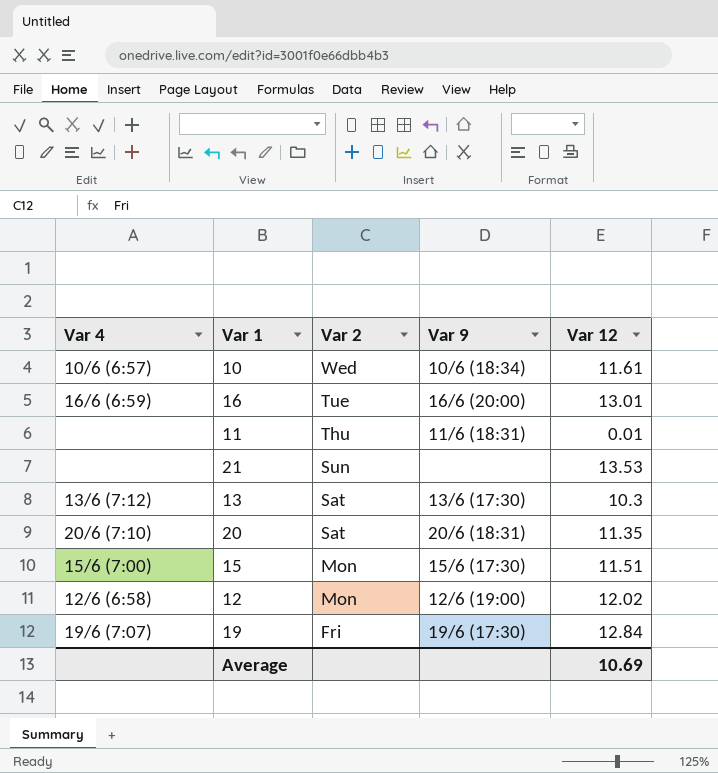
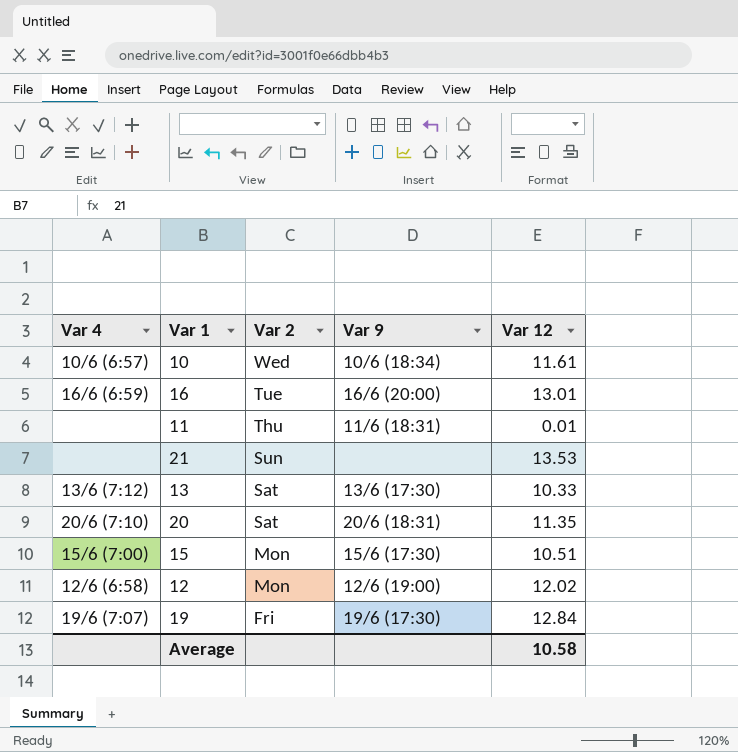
13 | Var 12: 10.3 -> 10.33
15 | Var 12: 11.51 -> 10.51
Average | Var 12: 10.69 -> 10.58

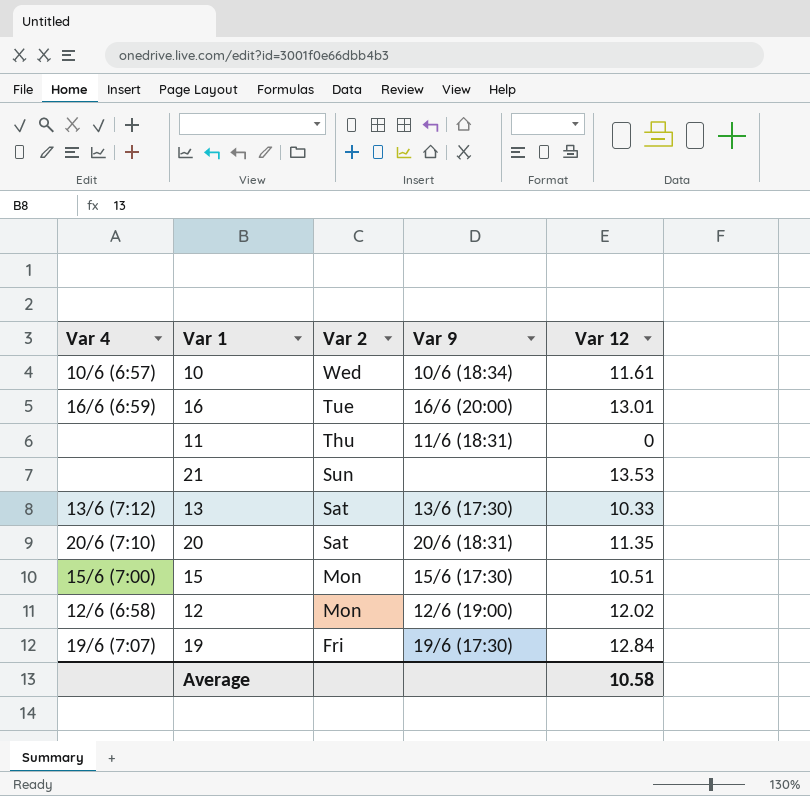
11 | Var 12: 0.01 -> 0

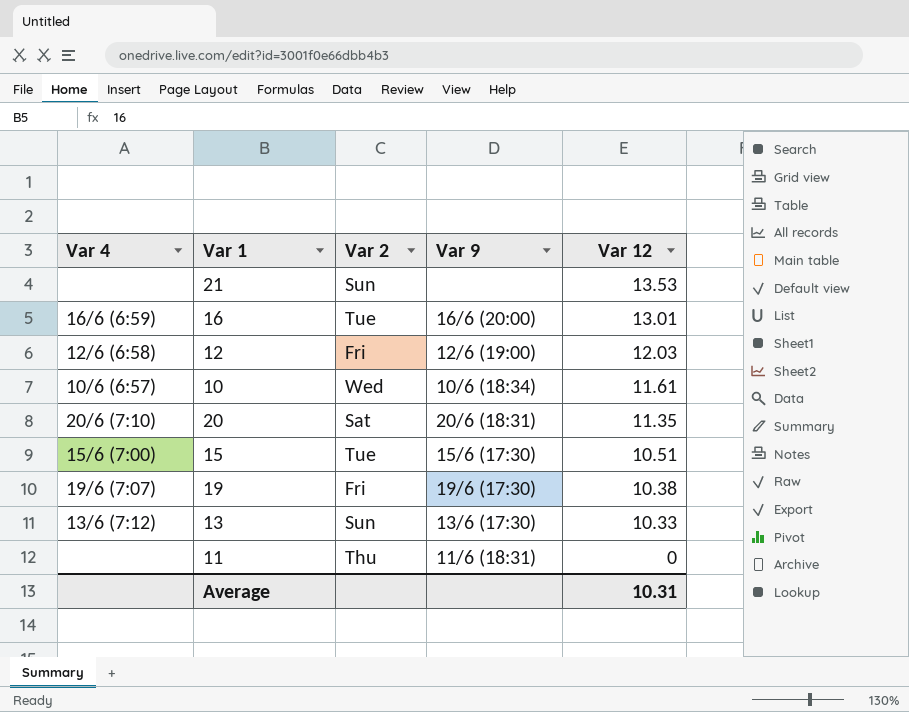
row order: Var 2 descending -> Var 12 descending
12 | Var 2: Mon -> Fri
12 | Var 12: 12.02 -> 12.03
15 | Var 2: Mon -> Tue
19 | Var 12: 12.84 -> 10.38
13 | Var 2: Sat -> Sun
Average | Var 12: 10.58 -> 10.31

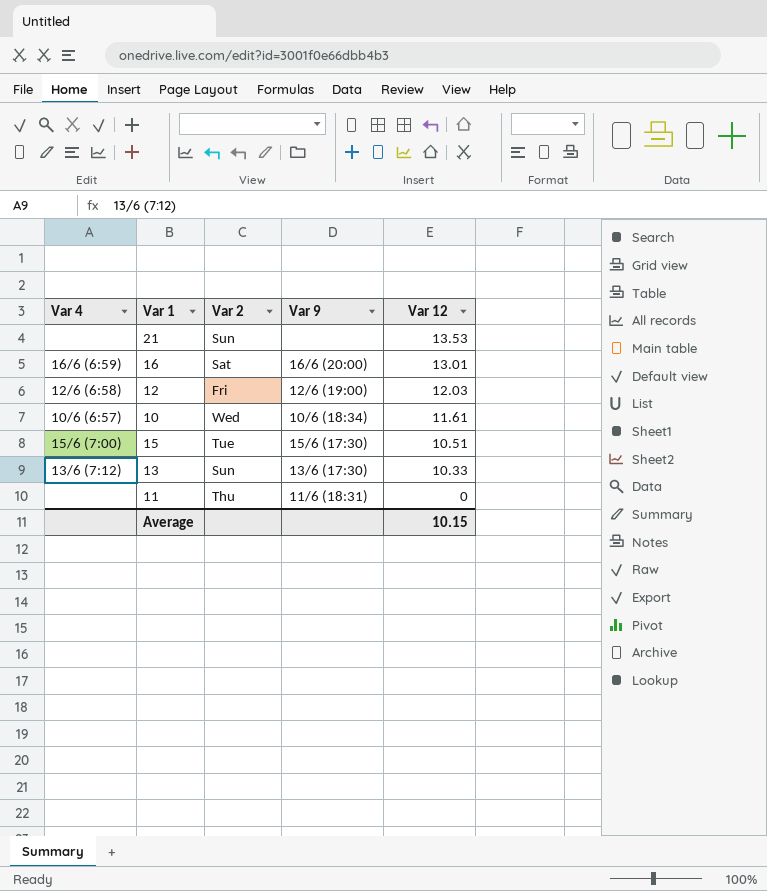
row 20: 20/6 (7:10) | Sat | 20/6 (18:31) | 11.35 -> none
row 19: 19/6 (7:07) | Fri | 19/6 (17:30) | 10.38 -> none
16 | Var 2: Tue -> Sat
Average | Var 12: 10.31 -> 10.15

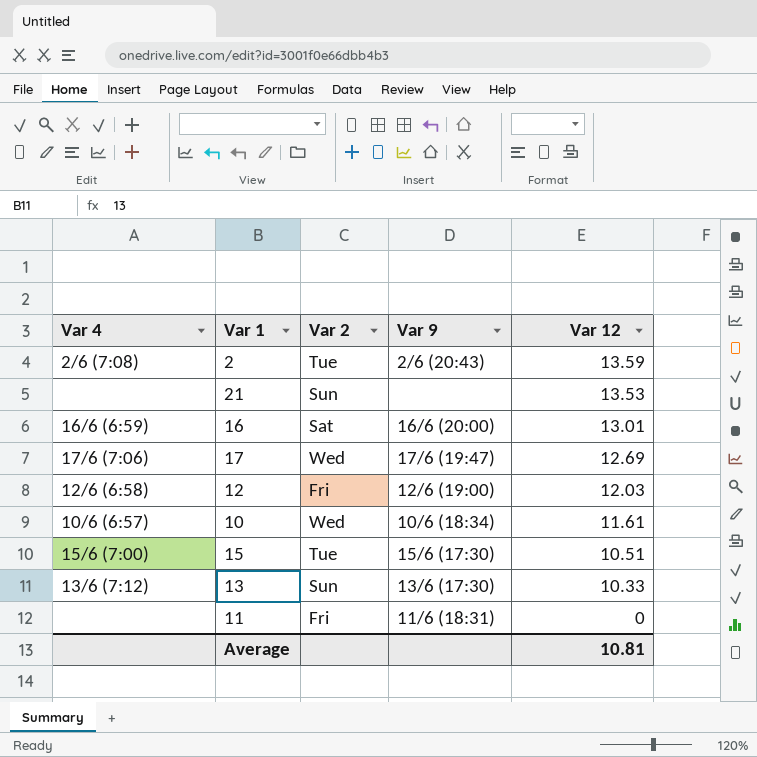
row 2: none -> 2/6 (7:08) | Tue | 2/6 (20:43) | 13.59
row 17: none -> 17/6 (7:06) | Wed | 17/6 (19:47) | 12.69
11 | Var 2: Thu -> Fri
Average | Var 12: 10.15 -> 10.81

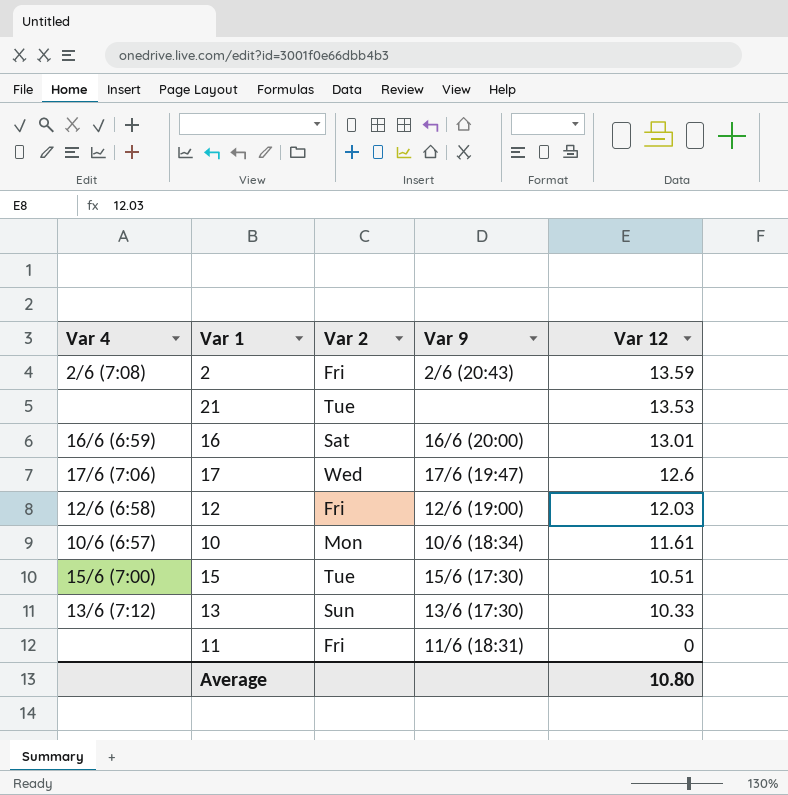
2 | Var 2: Tue -> Fri
21 | Var 2: Sun -> Tue
17 | Var 12: 12.69 -> 12.6
10 | Var 2: Wed -> Mon
Average | Var 12: 10.81 -> 10.80

